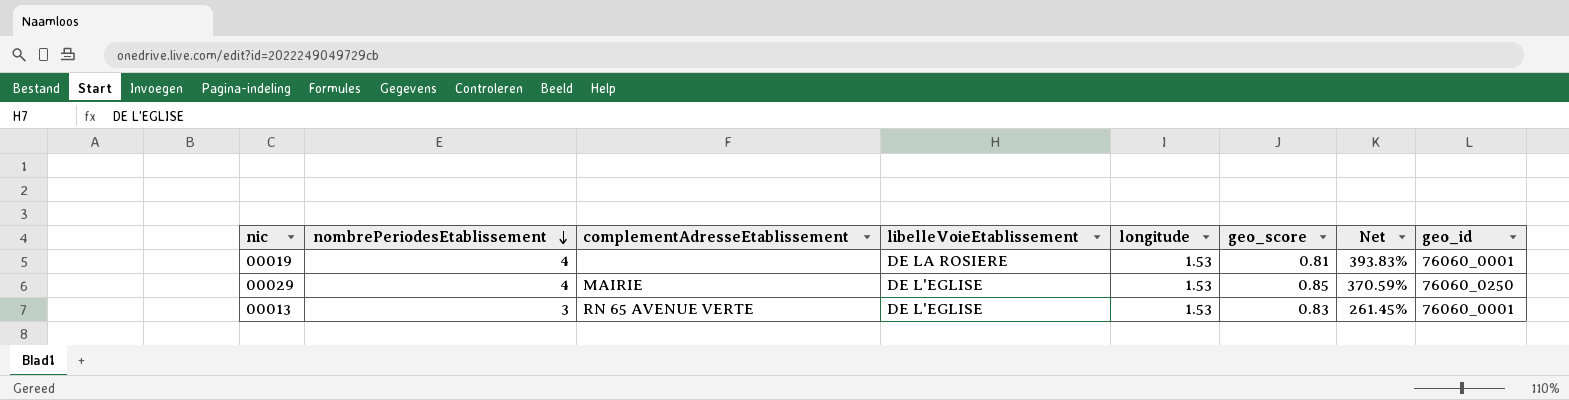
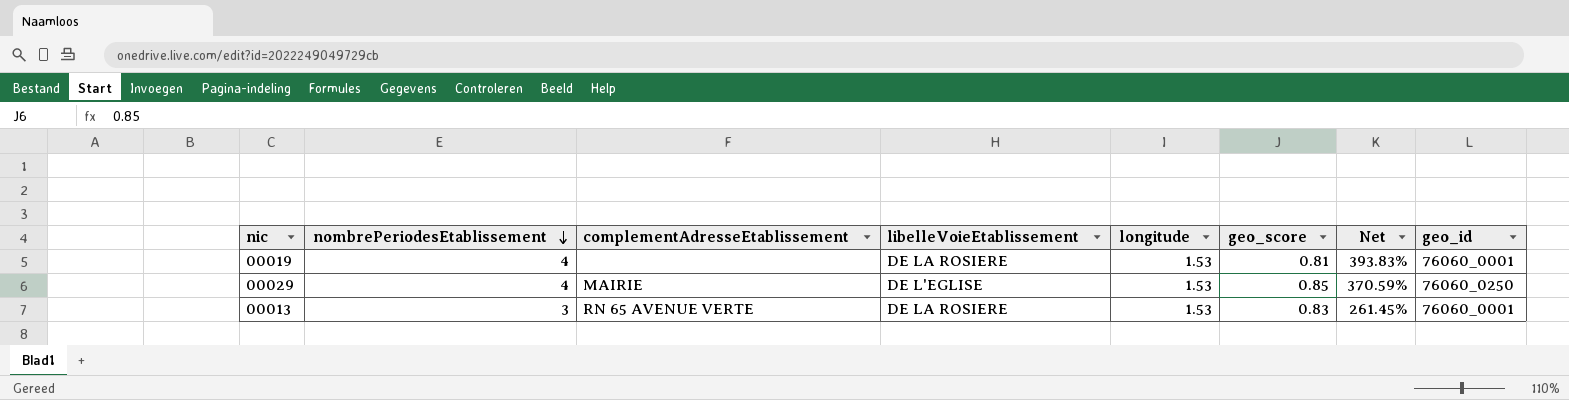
00013 | libelleVoieEtablissement: DE L'EGLISE -> DE LA ROSIERE

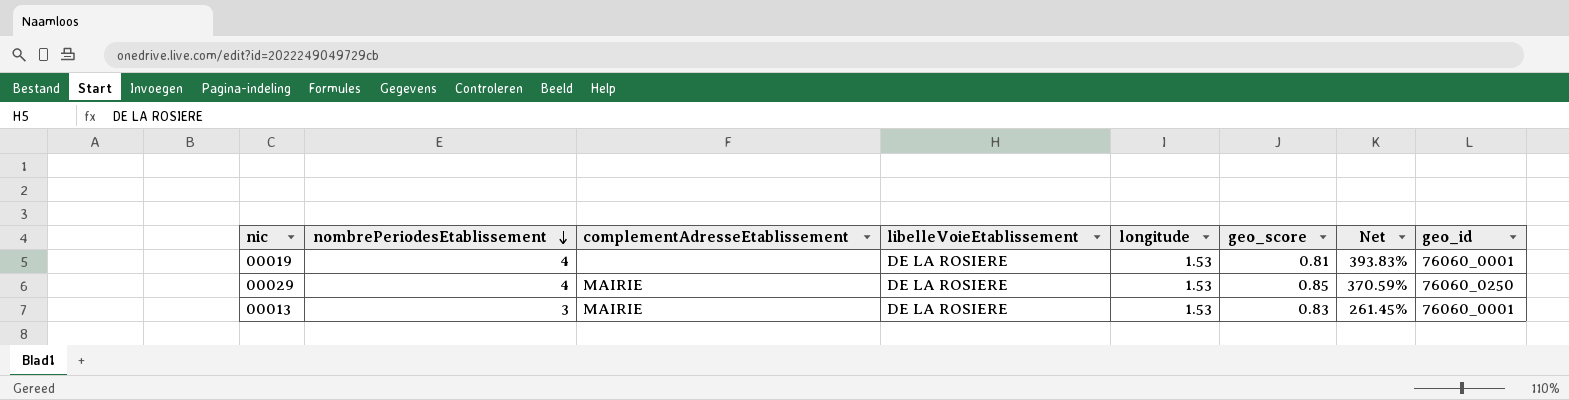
00029 | libelleVoieEtablissement: DE L'EGLISE -> DE LA ROSIERE
00013 | complementAdresseEtablissement: RN 65 AVENUE VERTE -> MAIRIE

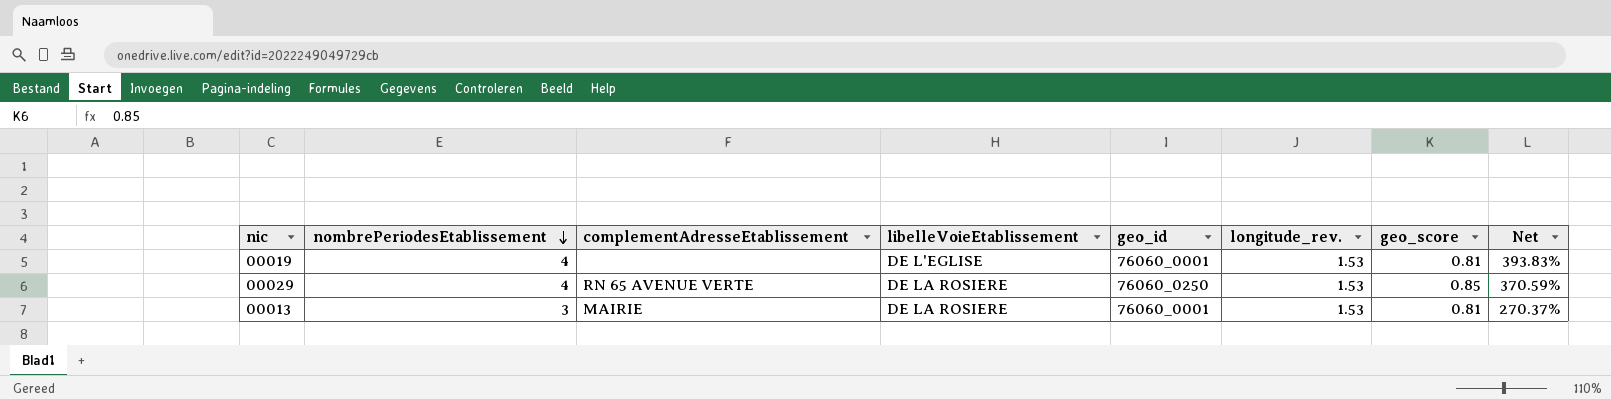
column geo_id | position: 8 -> 5
column name: longitude -> longitude_rev.
00019 | libelleVoieEtablissement: DE LA ROSIERE -> DE L'EGLISE
00029 | complementAdresseEtablissement: MAIRIE -> RN 65 AVENUE VERTE
00013 | geo_score: 0.83 -> 0.81
00013 | Net: 261.45% -> 270.37%

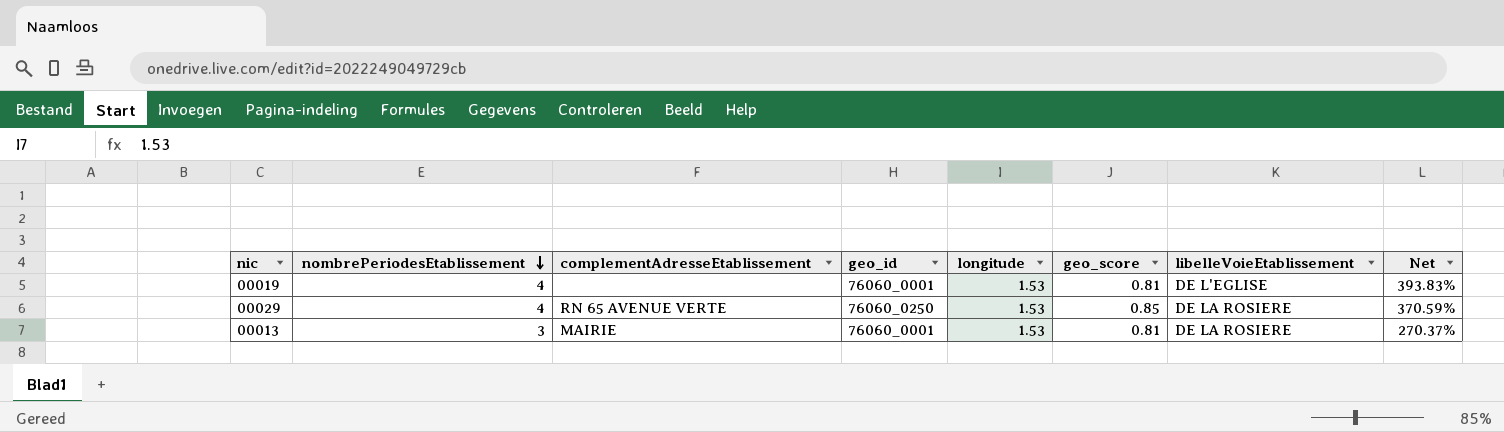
column name: longitude_rev. -> longitude
column libelleVoieEtablissement | position: 4 -> 7

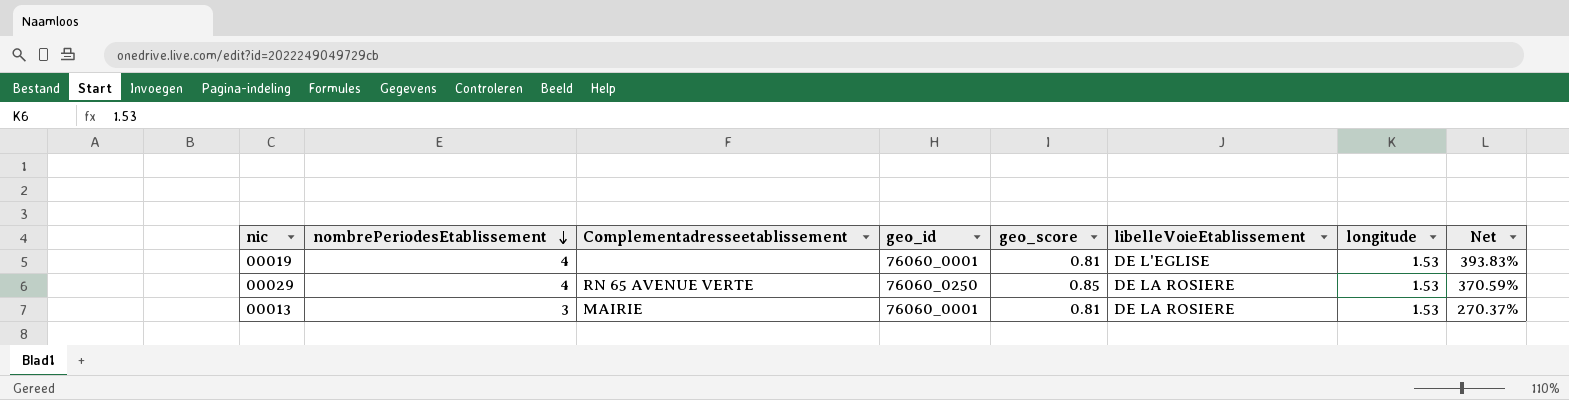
column name: complementAdresseEtablissement -> Complementadresseetablissement
column longitude | position: 5 -> 7

